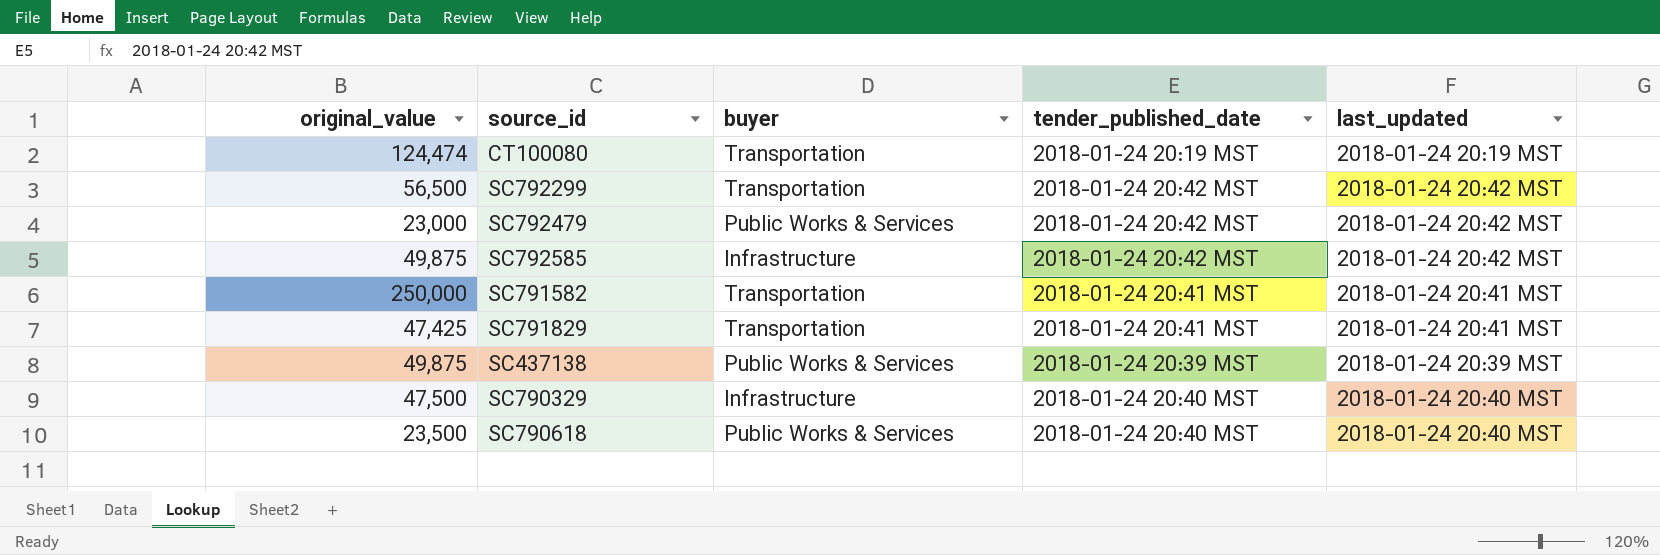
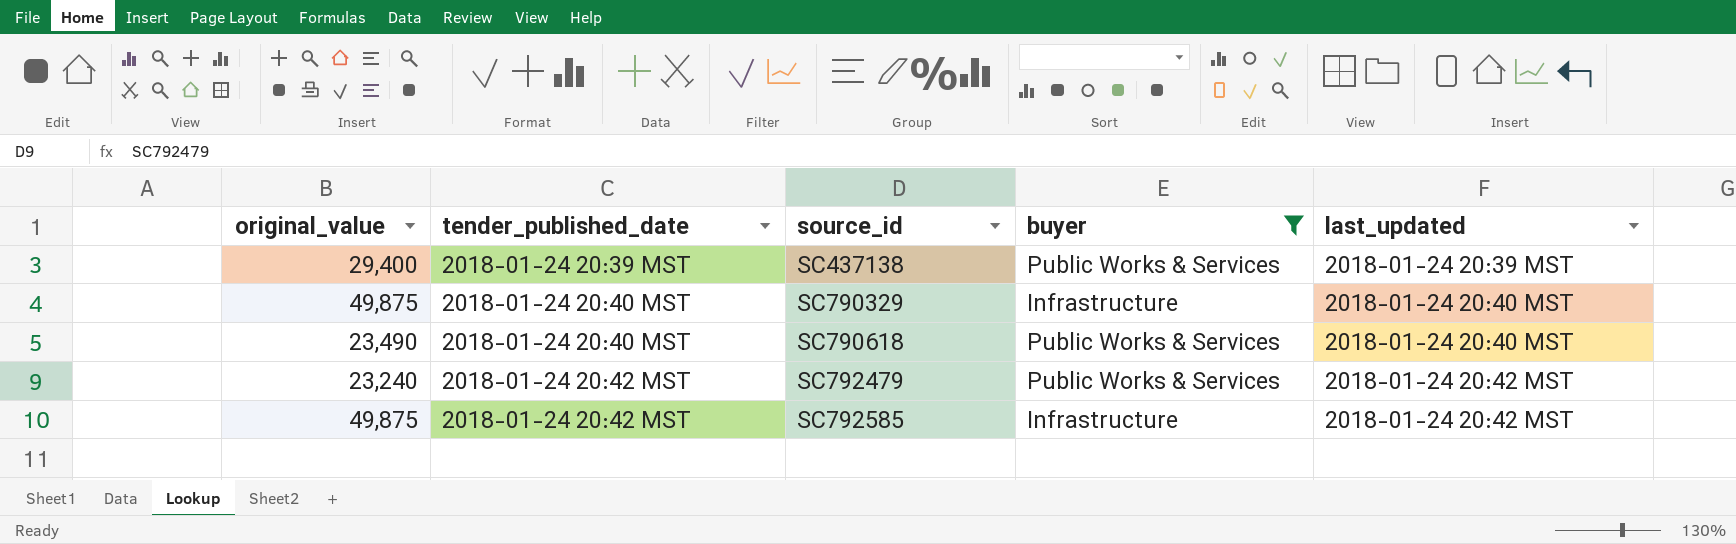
filter: none -> buyer != Transportation
row order: none -> tender_published_date ascending
column tender_published_date | position: 4 -> 2
SC437138 | original_value: 49,875 -> 29,400
SC790329 | original_value: 47,500 -> 49,875
SC790618 | original_value: 23,500 -> 23,490
SC792479 | original_value: 23,000 -> 23,240

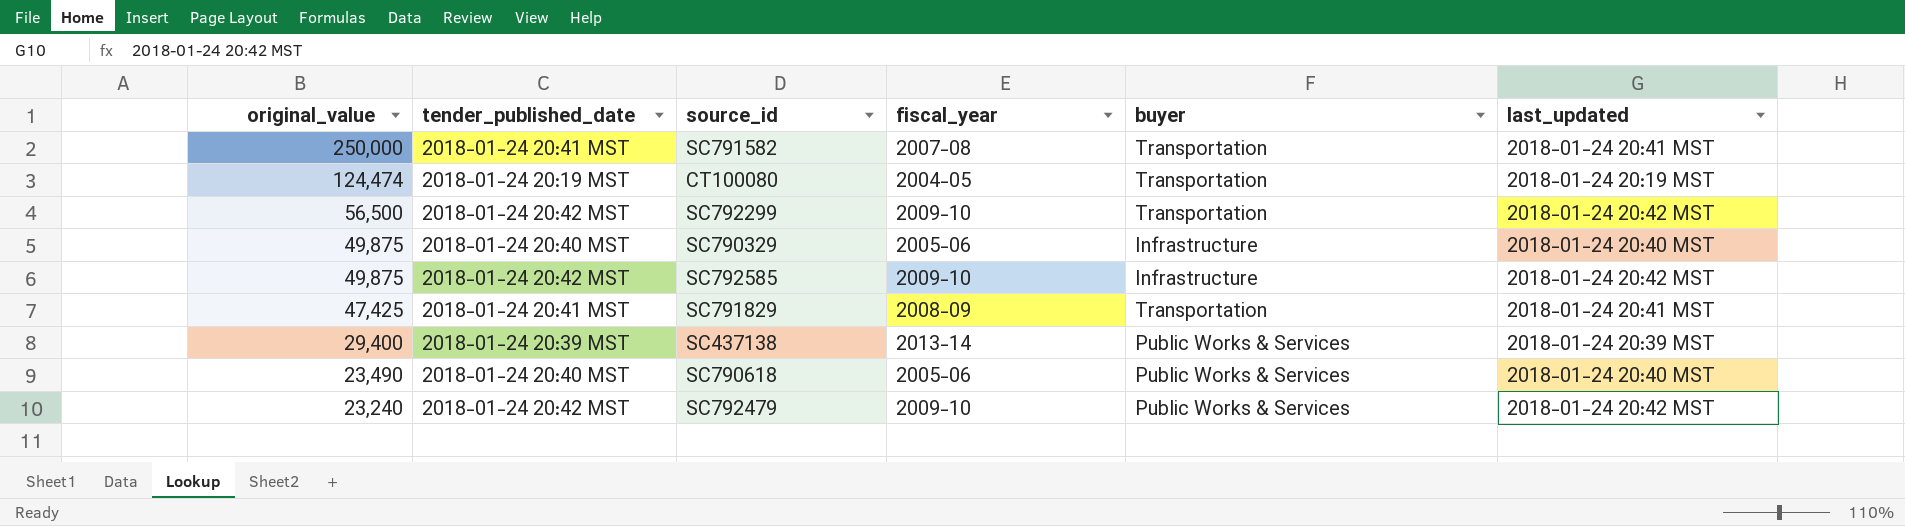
filter: buyer != Transportation -> none
row order: tender_published_date ascending -> original_value descending
column fiscal_year | position: none -> 4

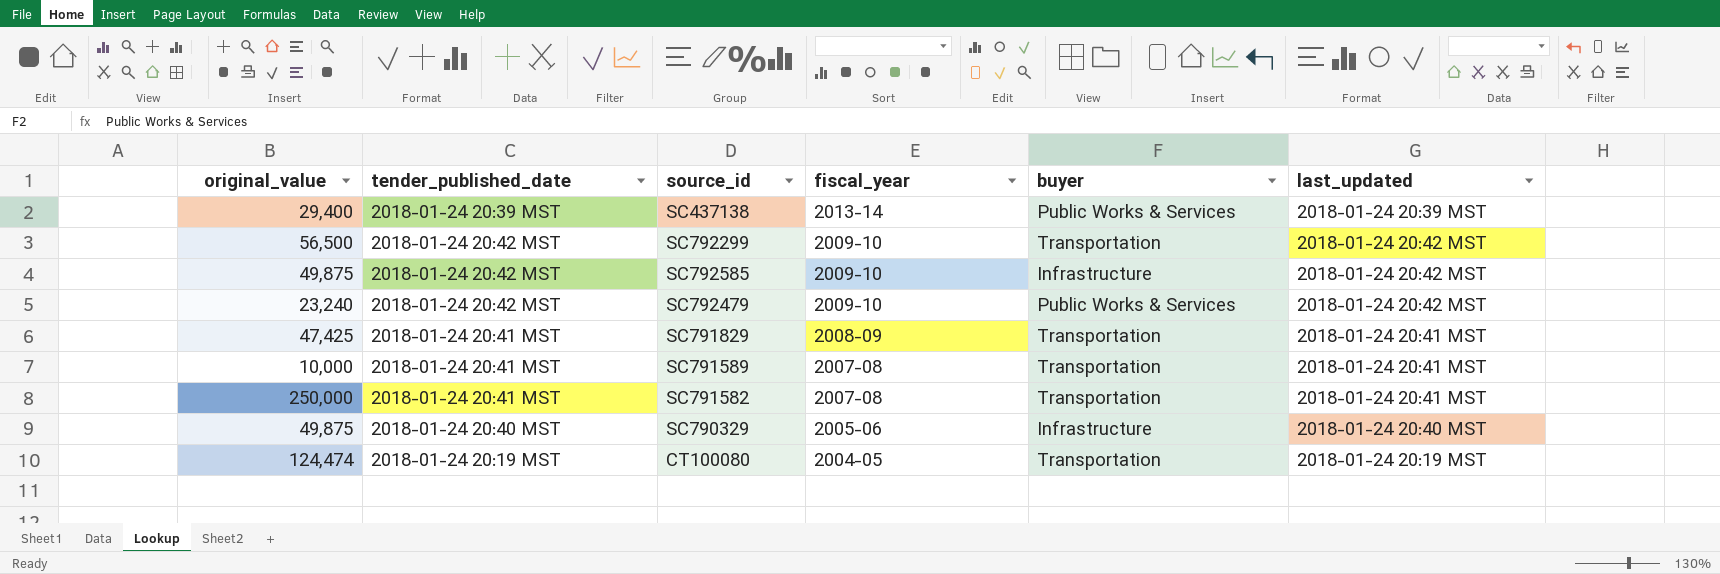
row order: original_value descending -> fiscal_year descending
row SC790618: 23,490 | 2018-01-24 20:40 MST | 2005-06 | Public Works & Services | 2018-01-24 20:40 MST -> none
row SC791589: none -> 10,000 | 2018-01-24 20:41 MST | 2007-08 | Transportation | 2018-01-24 20:41 MST

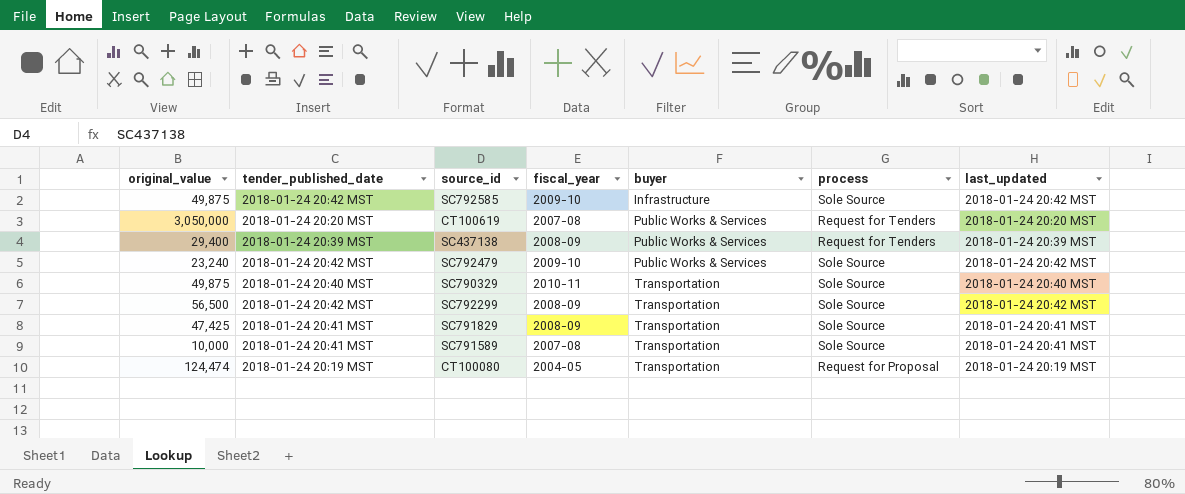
row order: fiscal_year descending -> buyer ascending
column process | position: none -> 6
row SC791582: 250,000 | 2018-01-24 20:41 MST | 2007-08 | Transportation | 2018-01-24 20:41 MST -> none
row CT100619: none -> 3,050,000 | 2018-01-24 20:20 MST | 2007-08 | Public Works & Services | Request for Tenders | 2018-01-24 20:20 MST
SC437138 | fiscal_year: 2013-14 -> 2008-09
SC790329 | fiscal_year: 2005-06 -> 2010-11
SC790329 | buyer: Infrastructure -> Transportation
SC792299 | fiscal_year: 2009-10 -> 2008-09

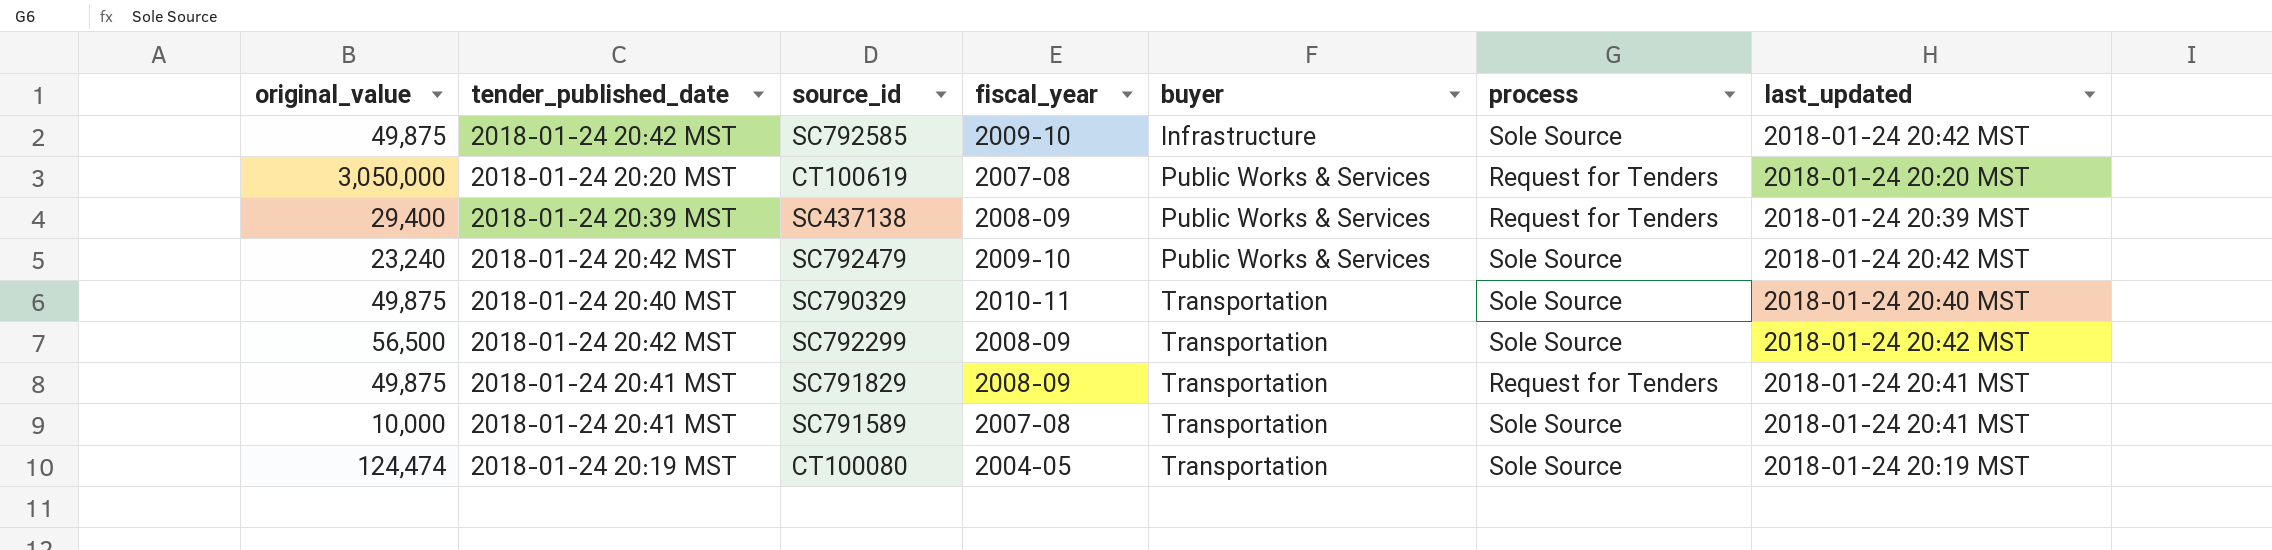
SC791829 | original_value: 47,425 -> 49,875
SC791829 | process: Sole Source -> Request for Tenders
CT100080 | process: Request for Proposal -> Sole Source

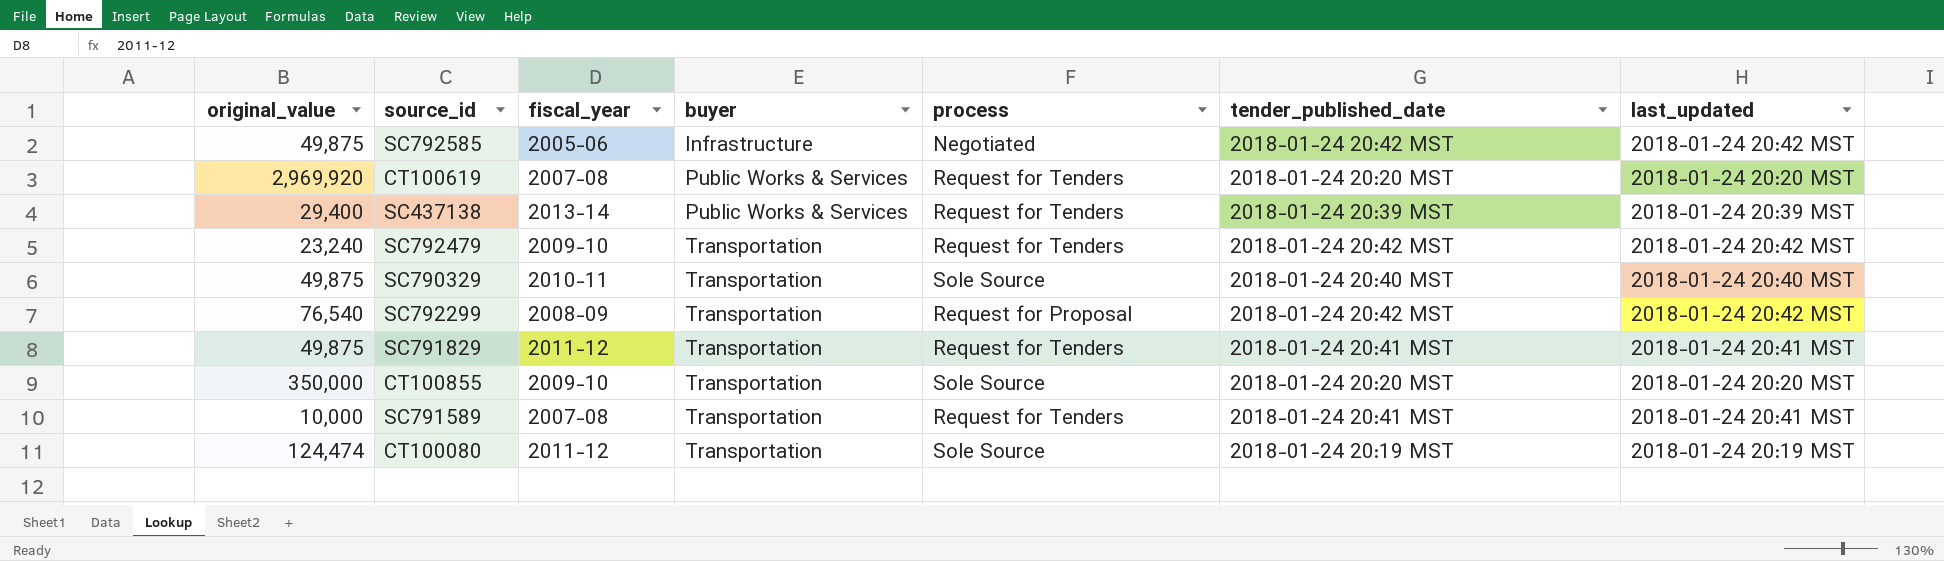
column tender_published_date | position: 2 -> 6
SC792585 | fiscal_year: 2009-10 -> 2005-06
SC792585 | process: Sole Source -> Negotiated
CT100619 | original_value: 3,050,000 -> 2,969,920
SC437138 | fiscal_year: 2008-09 -> 2013-14
SC792479 | buyer: Public Works & Services -> Transportation
SC792479 | process: Sole Source -> Request for Tenders
SC792299 | original_value: 56,500 -> 76,540
SC792299 | process: Sole Source -> Request for Proposal
SC791829 | fiscal_year: 2008-09 -> 2011-12
row CT100855: none -> 350,000 | 2009-10 | Transportation | Sole Source | 2018-01-24 20:20 MST | 2018-01-24 20:20 MST
SC791589 | process: Sole Source -> Request for Tenders
CT100080 | fiscal_year: 2004-05 -> 2011-12

